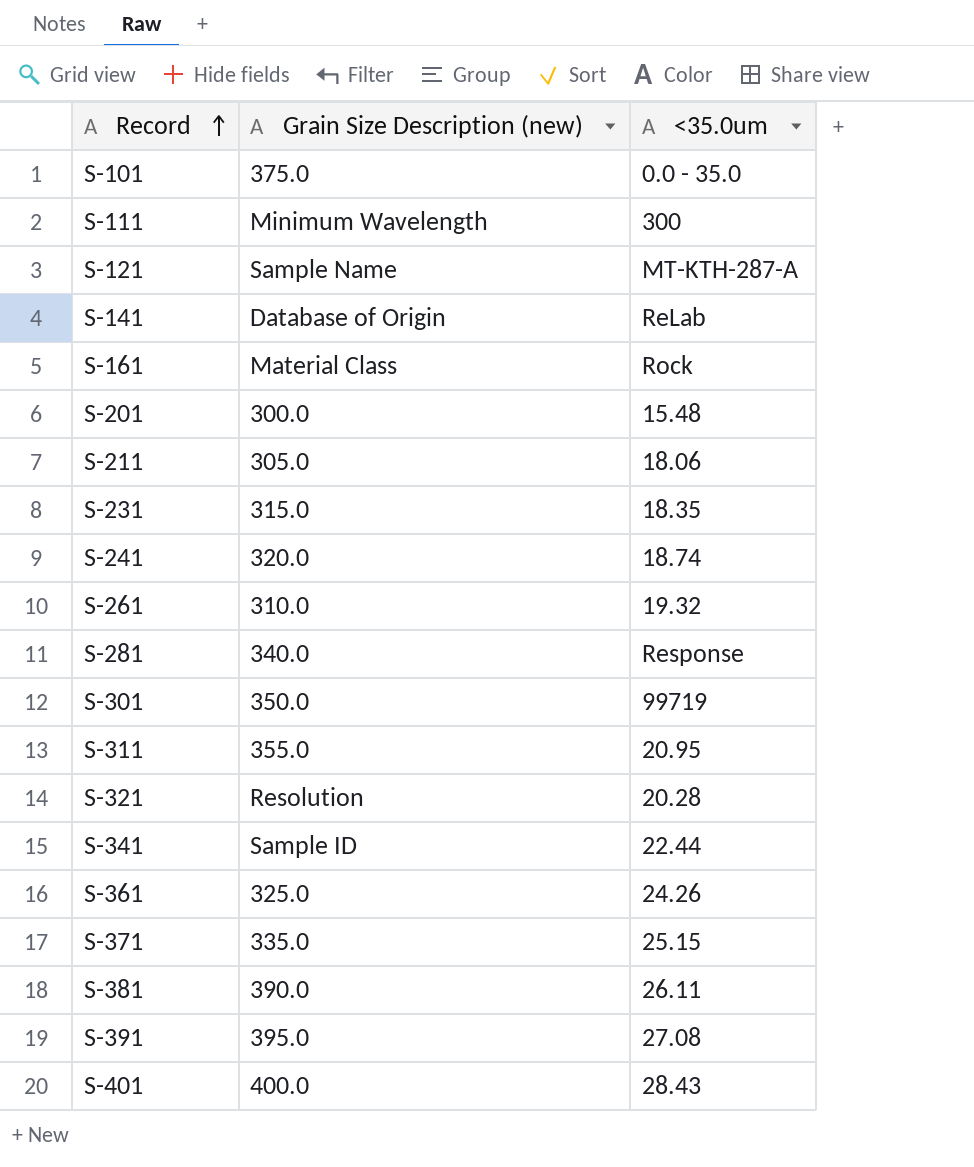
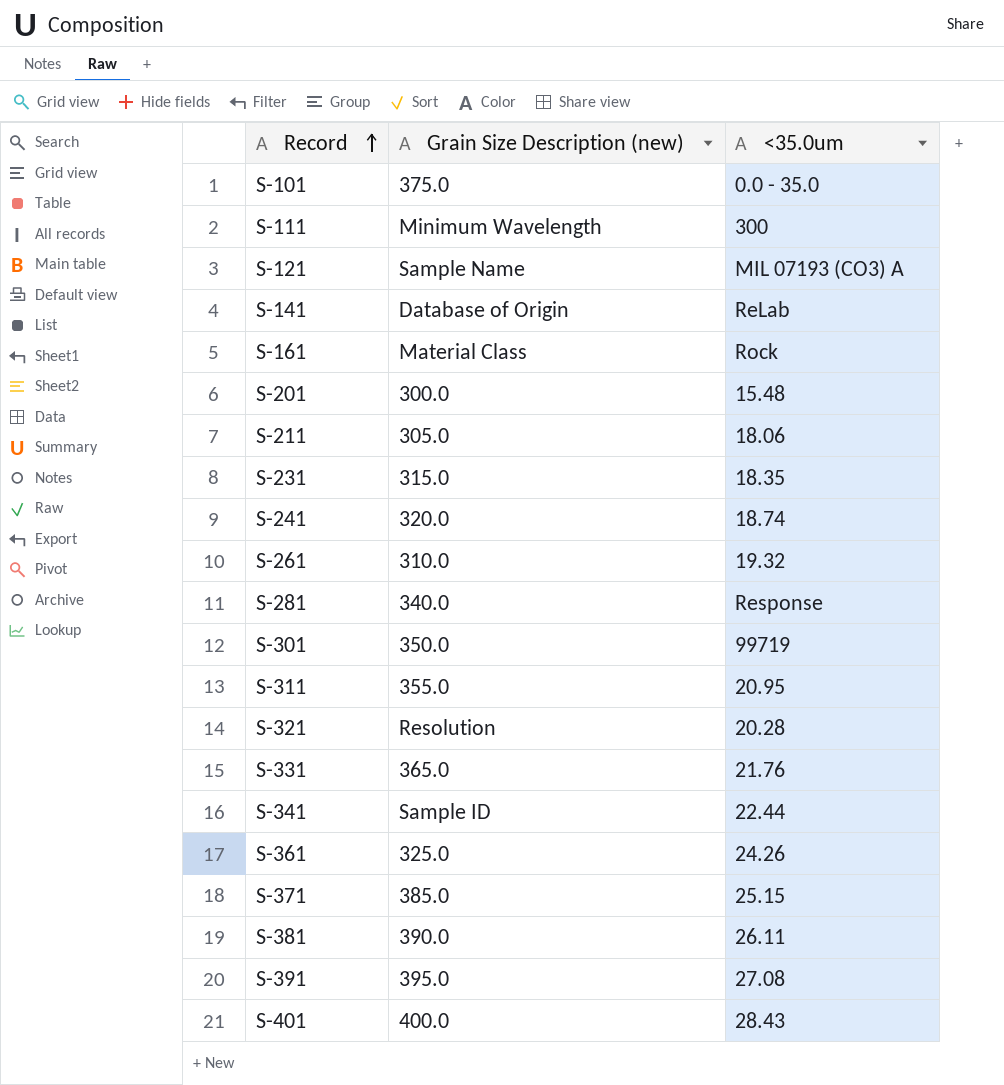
S-121 | <35.0um: MT-KTH-287-A -> MIL 07193 (CO3) A
row S-331: none -> 365.0 | 21.76
S-371 | Grain Size Description (new): 335.0 -> 385.0

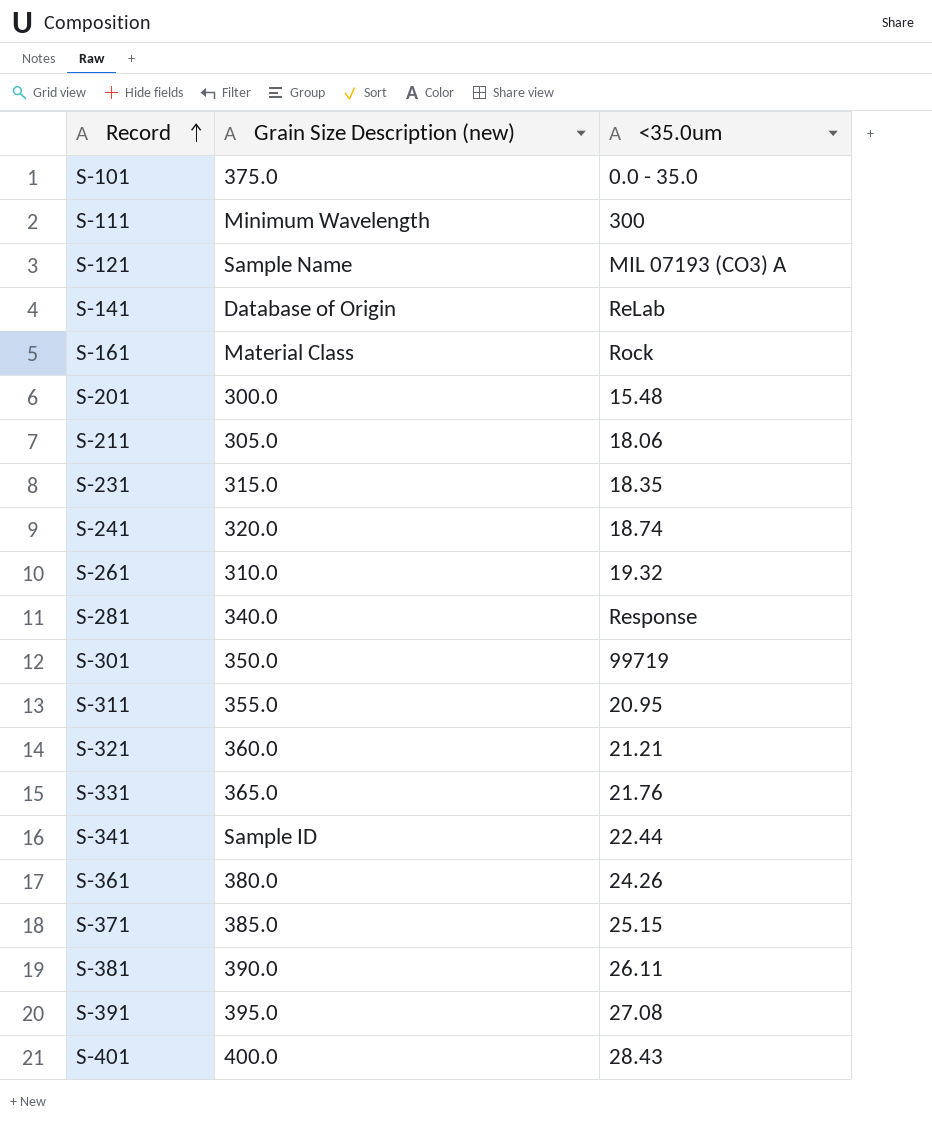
S-321 | Grain Size Description (new): Resolution -> 360.0
S-321 | <35.0um: 20.28 -> 21.21
S-361 | Grain Size Description (new): 325.0 -> 380.0

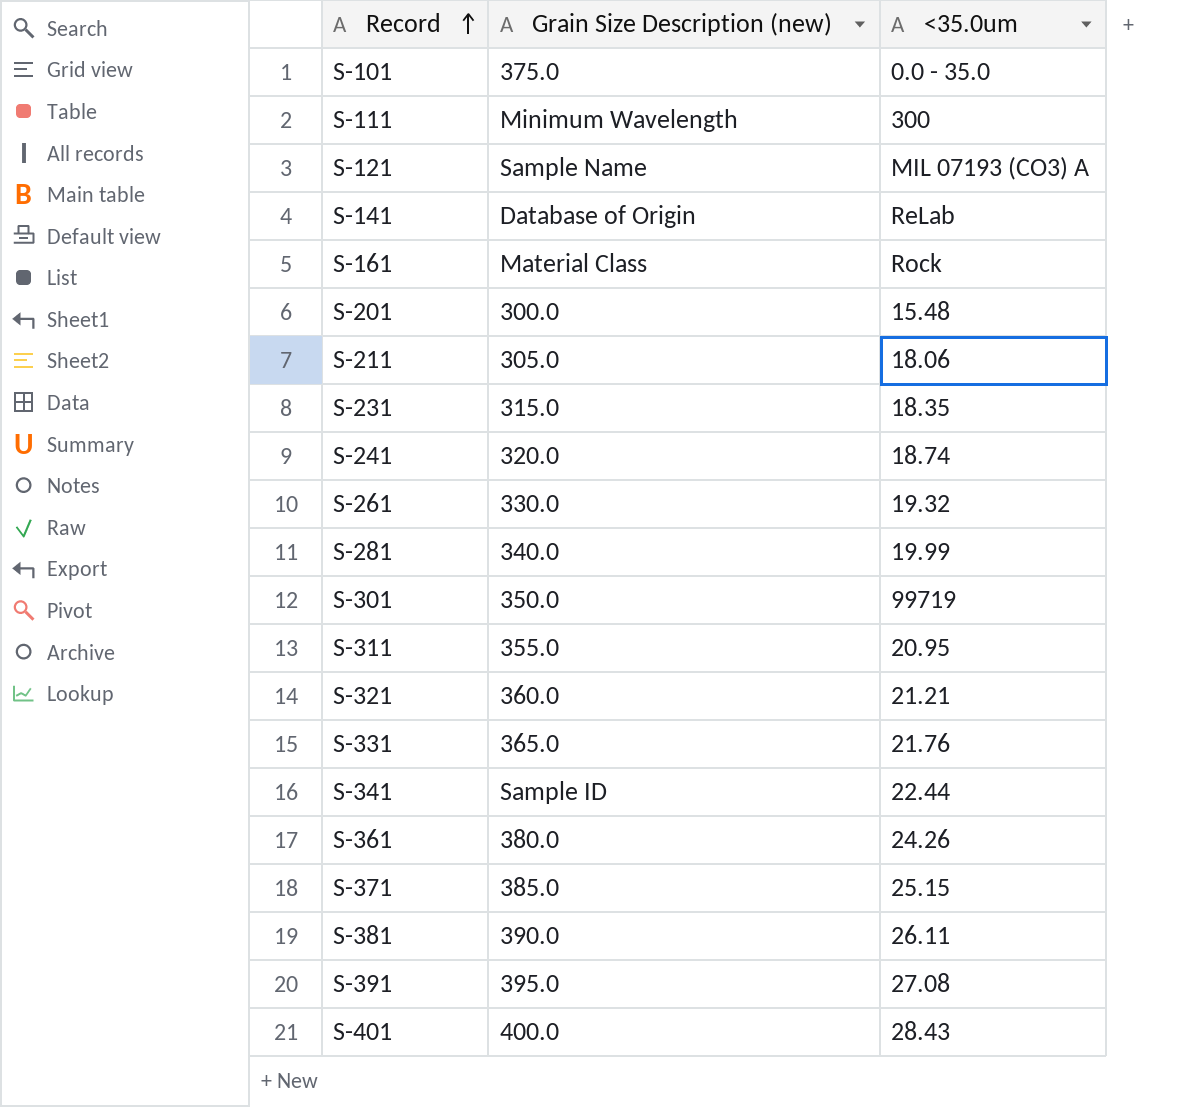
S-261 | Grain Size Description (new): 310.0 -> 330.0
S-281 | <35.0um: Response -> 19.99

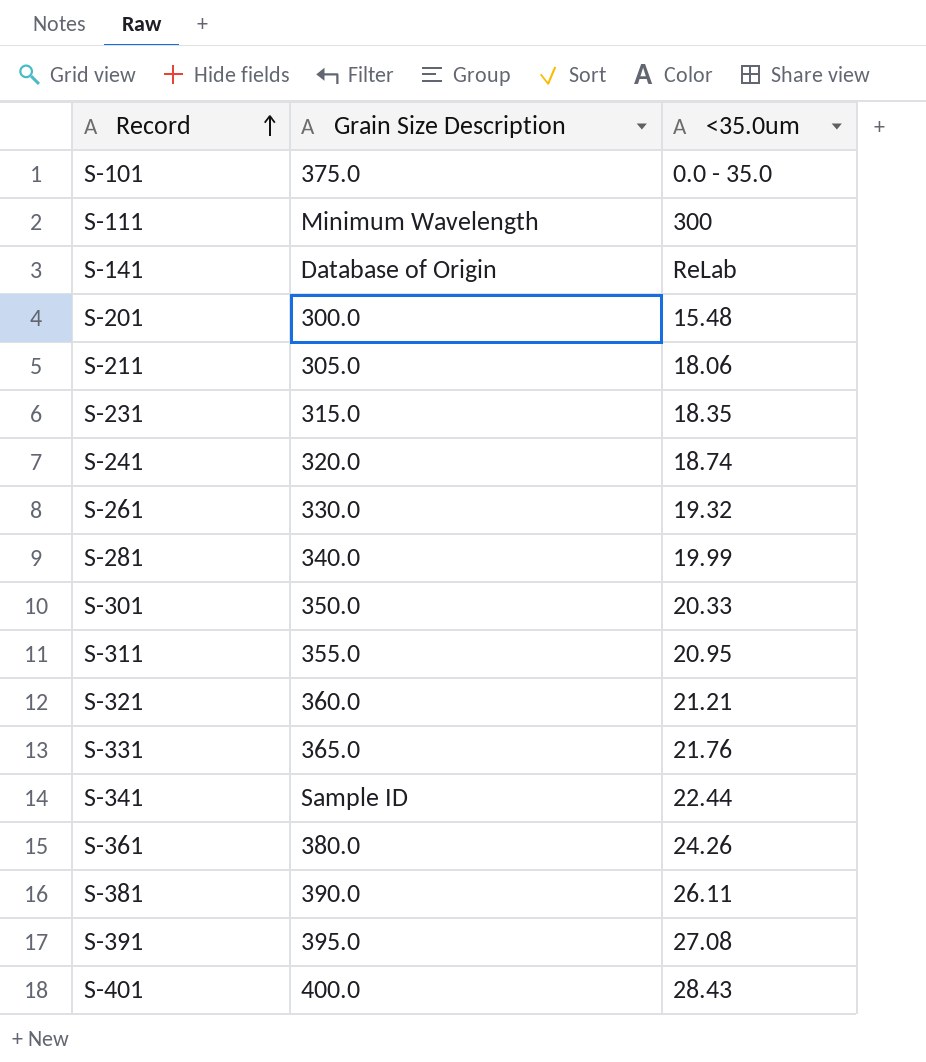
column name: Grain Size Description (new) -> Grain Size Description
row S-121: Sample Name | MIL 07193 (CO3) A -> none
row S-161: Material Class | Rock -> none
row S-371: 385.0 | 25.15 -> none
S-301 | <35.0um: 99719 -> 20.33

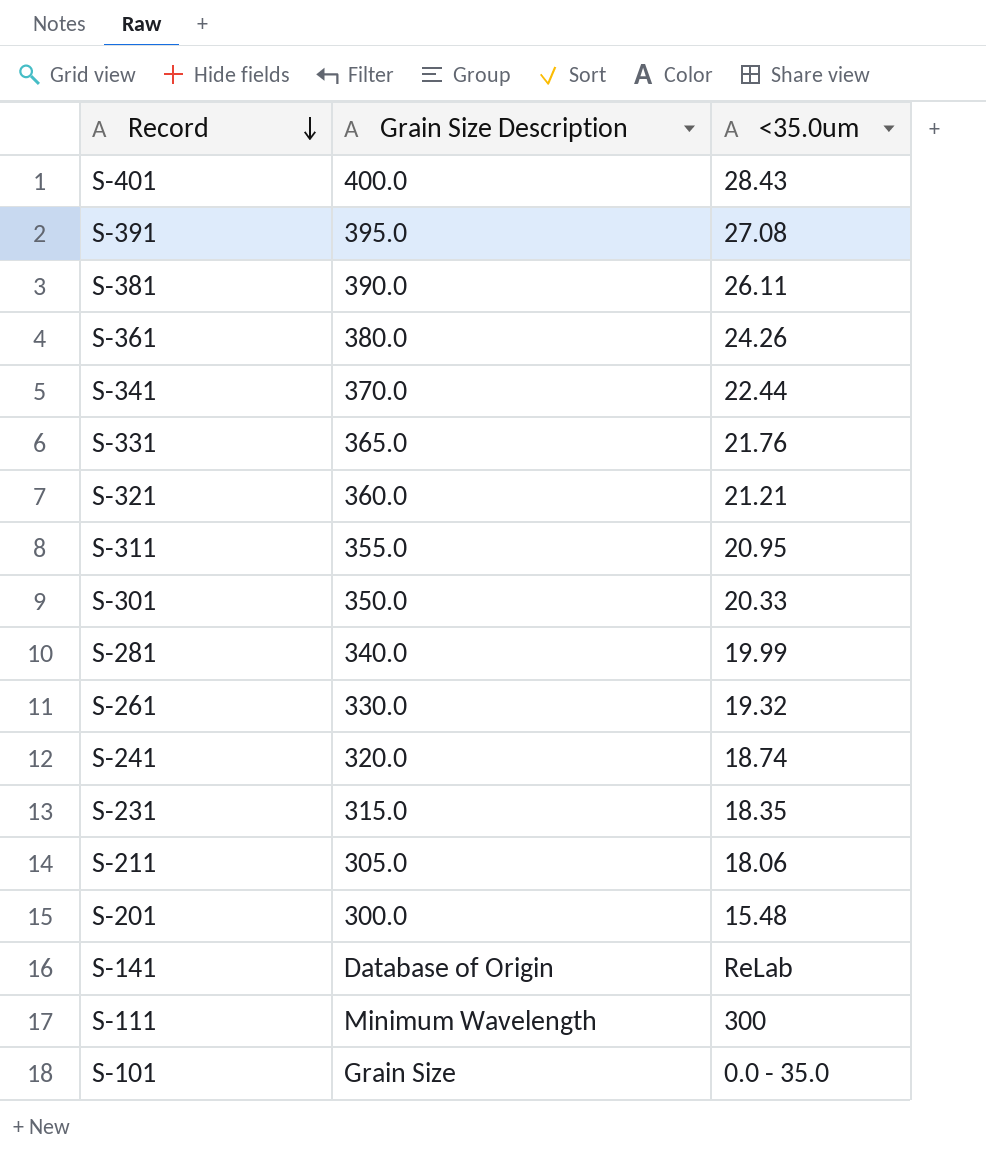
row order: Record ascending -> Record descending
S-341 | Grain Size Description: Sample ID -> 370.0
S-101 | Grain Size Description: 375.0 -> Grain Size

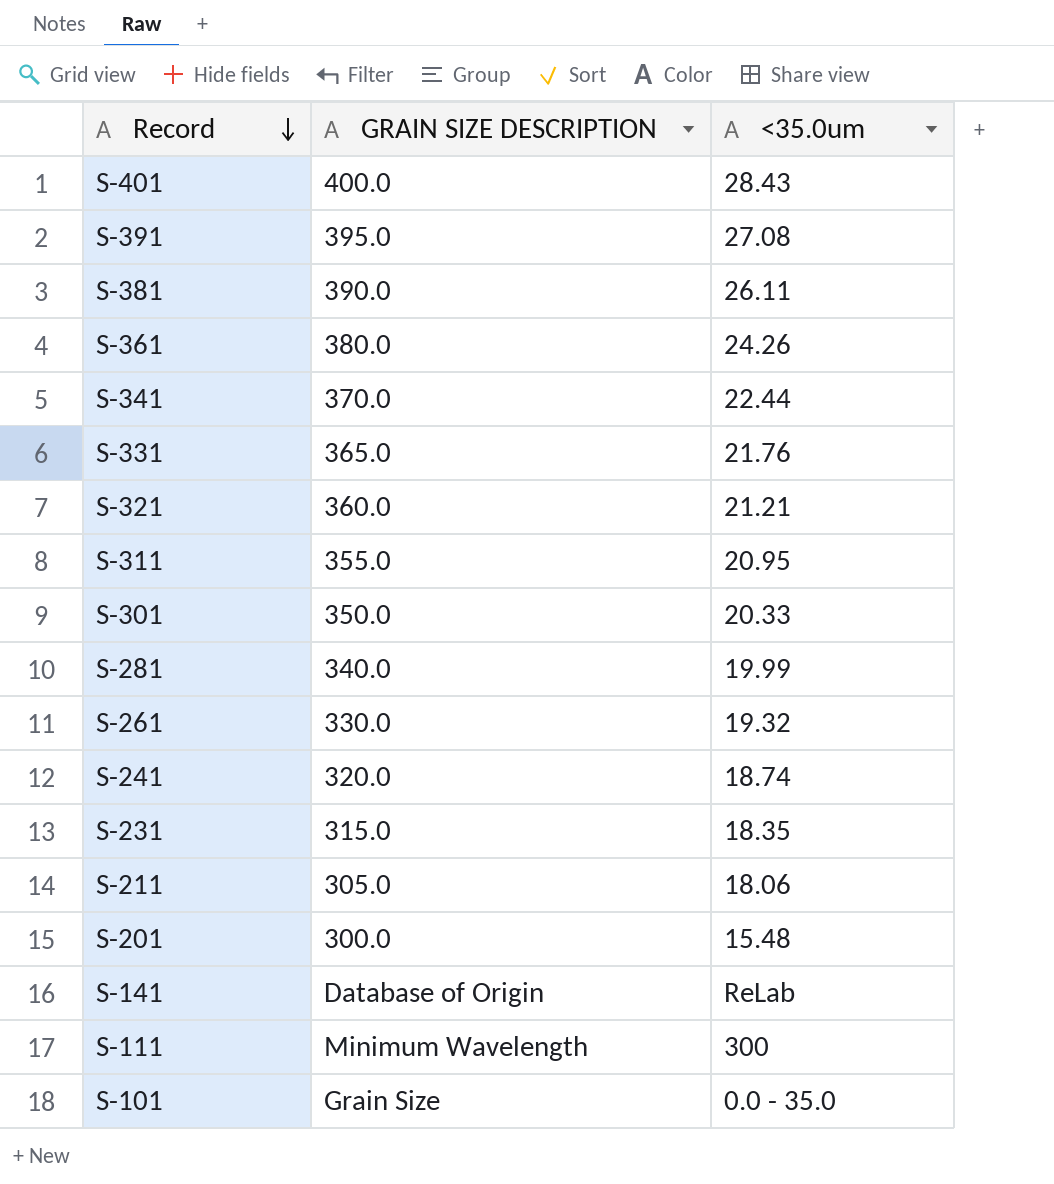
column name: Grain Size Description -> GRAIN SIZE DESCRIPTION

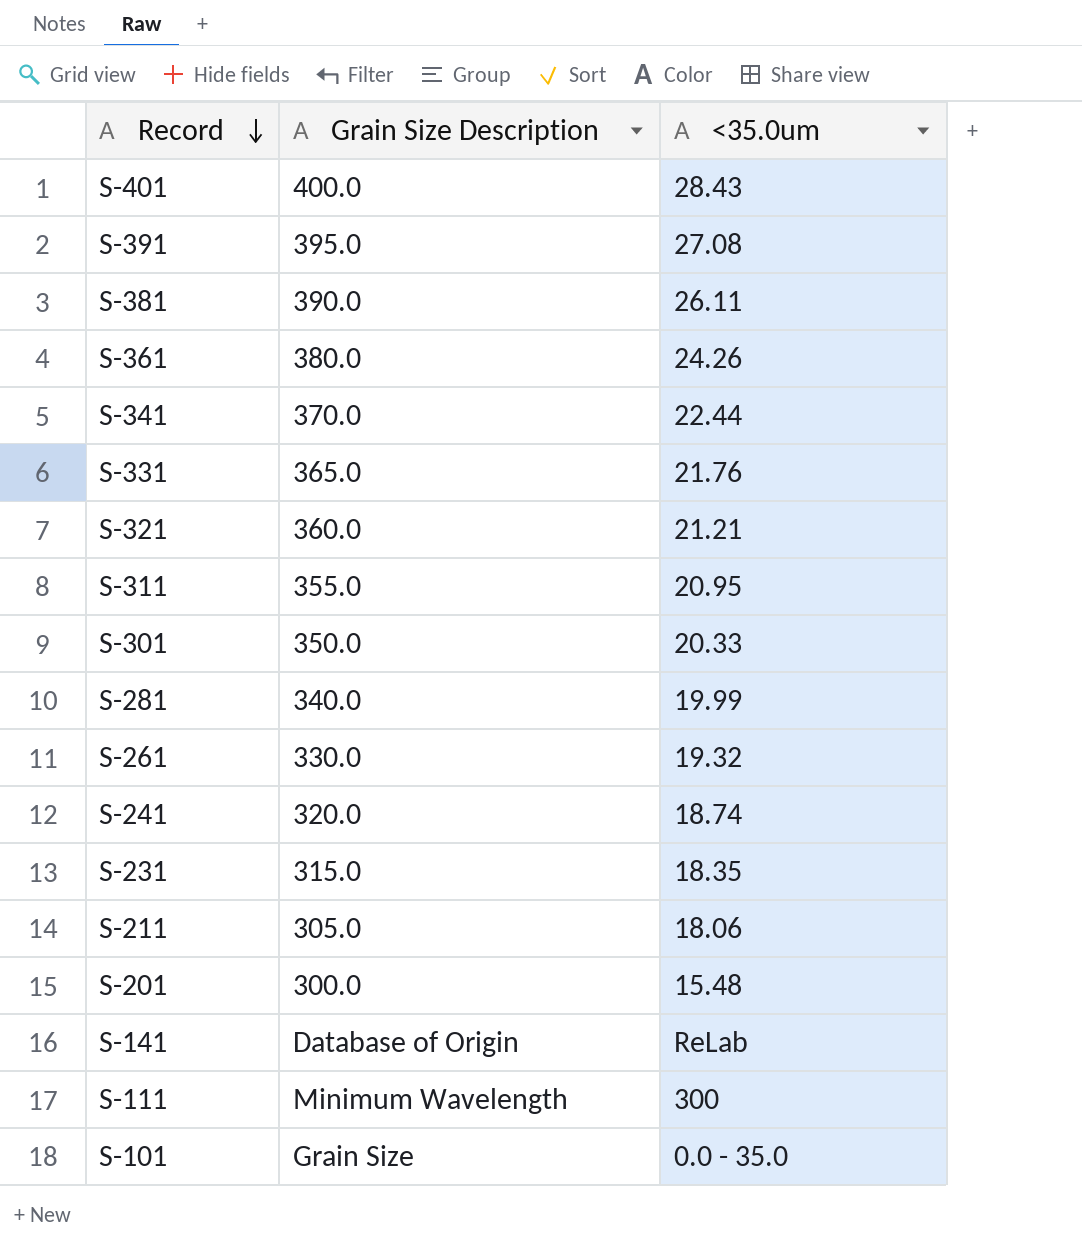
column name: GRAIN SIZE DESCRIPTION -> Grain Size Description

